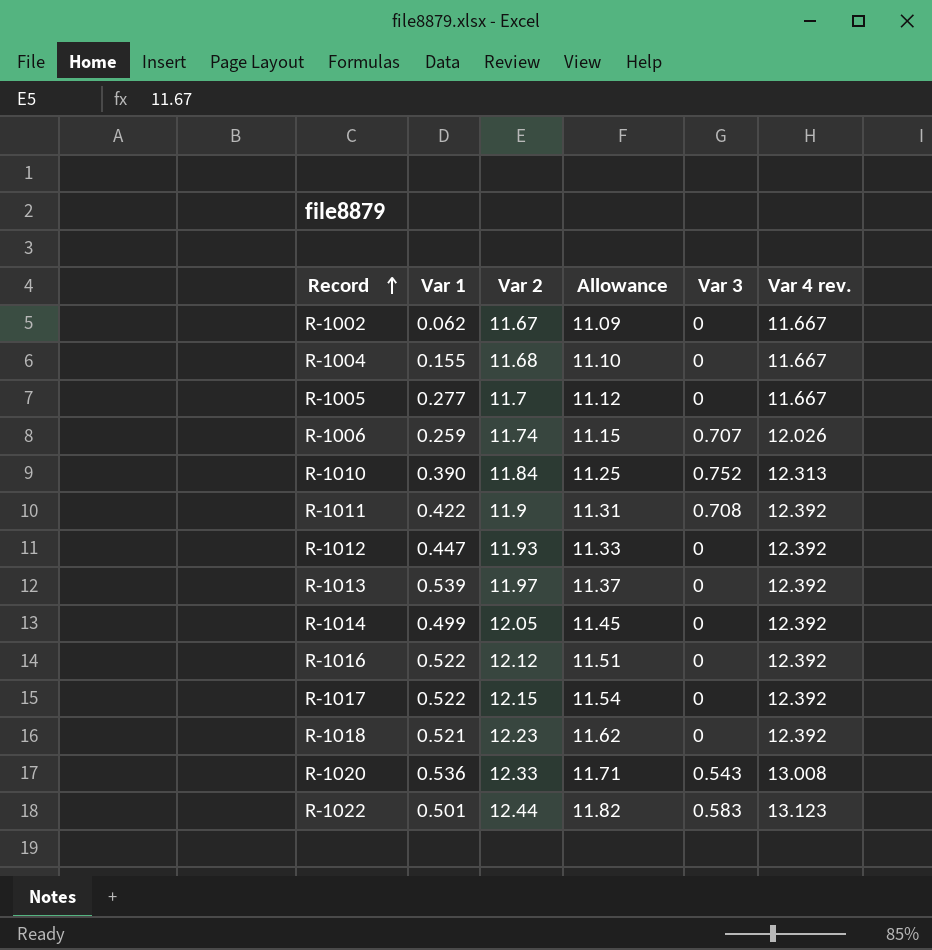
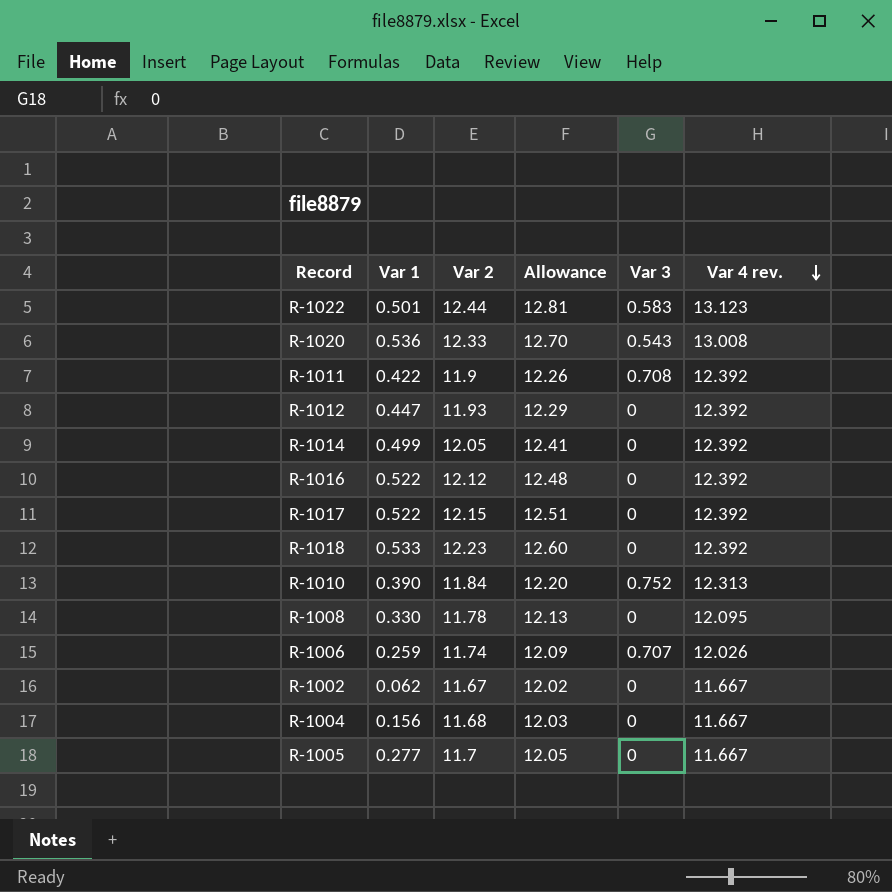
row order: Record ascending -> Var 4 rev. descending
column Allowance | formula: [Var 2] * 0.95 -> [Var 2] * 1.03
row R-1013: 0.539 | 11.97 | 11.37 | 0 | 12.392 -> none
R-1018 | Var 1: 0.521 -> 0.533
row R-1008: none -> 0.330 | 11.78 | 12.13 | 0 | 12.095
R-1004 | Var 1: 0.155 -> 0.156

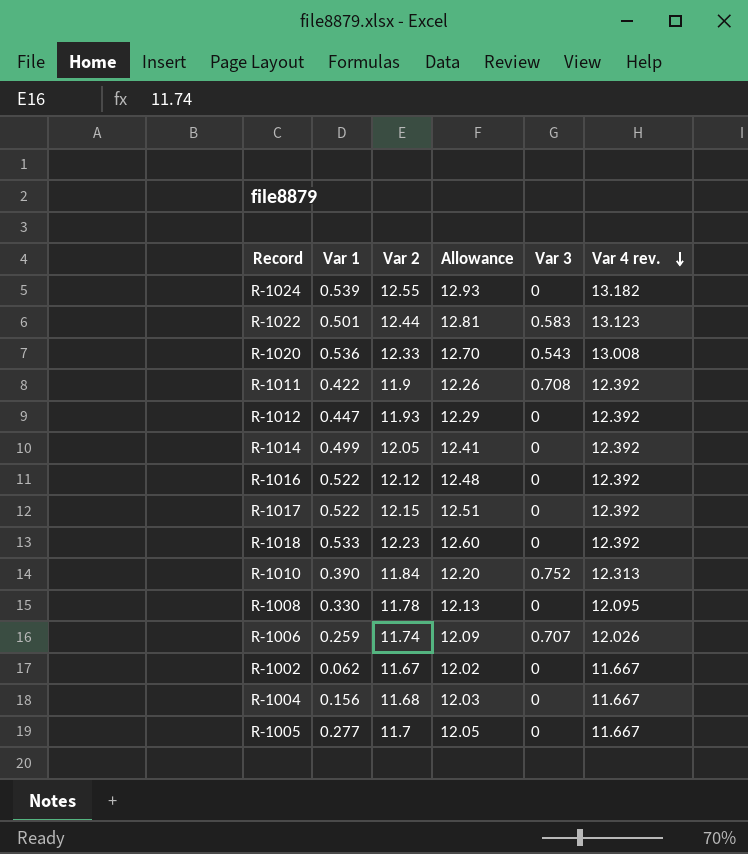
row R-1024: none -> 0.539 | 12.55 | 12.93 | 0 | 13.182

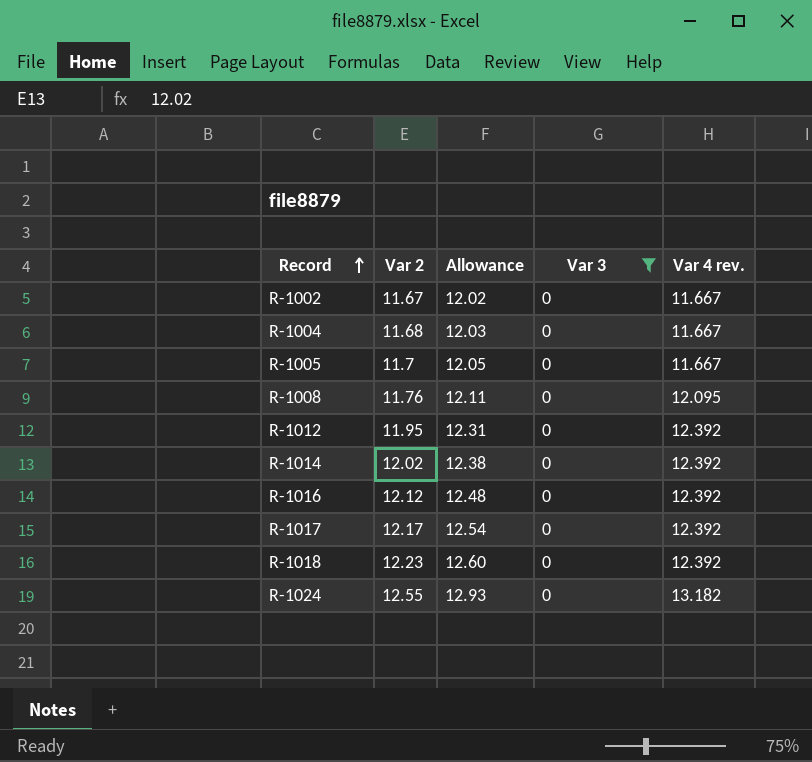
filter: none -> Var 3 = 0
row order: Var 4 rev. descending -> Record ascending
column Var 1 | position: 2 -> none
R-1008 | Var 2: 11.78 -> 11.76
R-1008 | Allowance: 12.13 -> 12.11
R-1012 | Var 2: 11.93 -> 11.95
R-1012 | Allowance: 12.29 -> 12.31
R-1014 | Var 2: 12.05 -> 12.02
R-1014 | Allowance: 12.41 -> 12.38
R-1017 | Var 2: 12.15 -> 12.17
R-1017 | Allowance: 12.51 -> 12.54

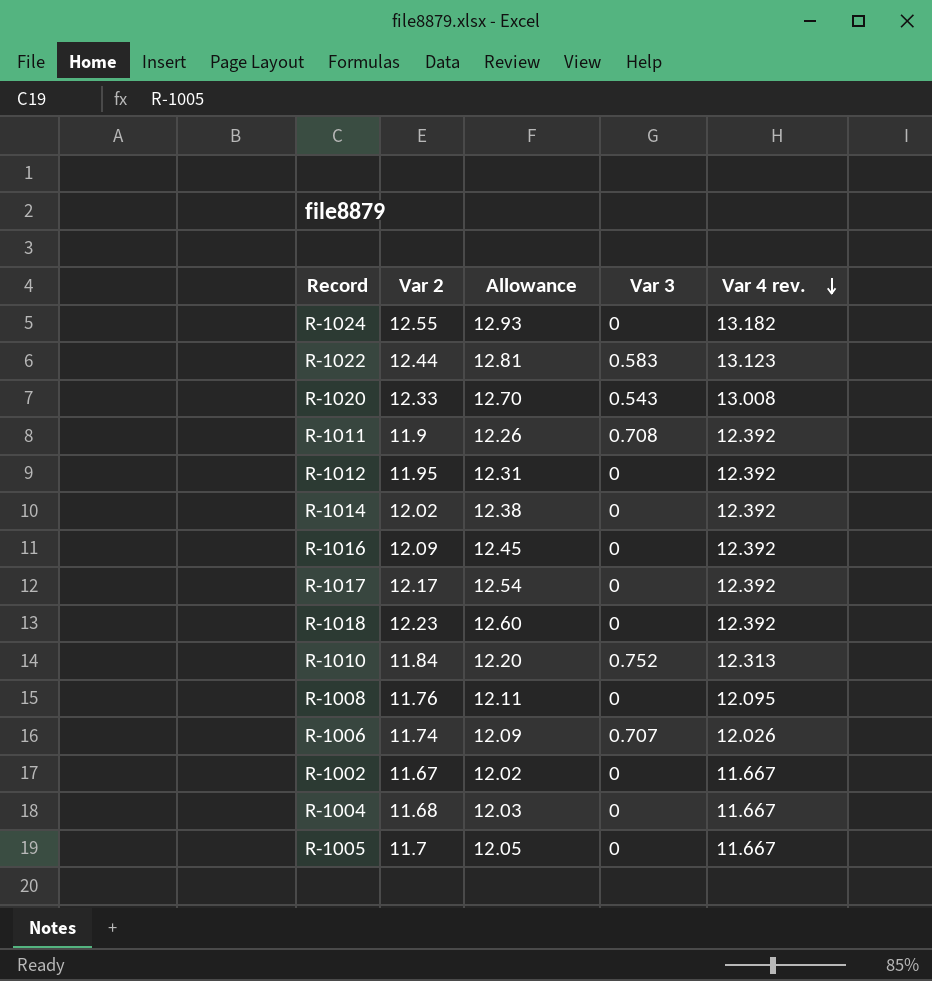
filter: Var 3 = 0 -> none
row order: Record ascending -> Var 4 rev. descending
R-1016 | Var 2: 12.12 -> 12.09
R-1016 | Allowance: 12.48 -> 12.45

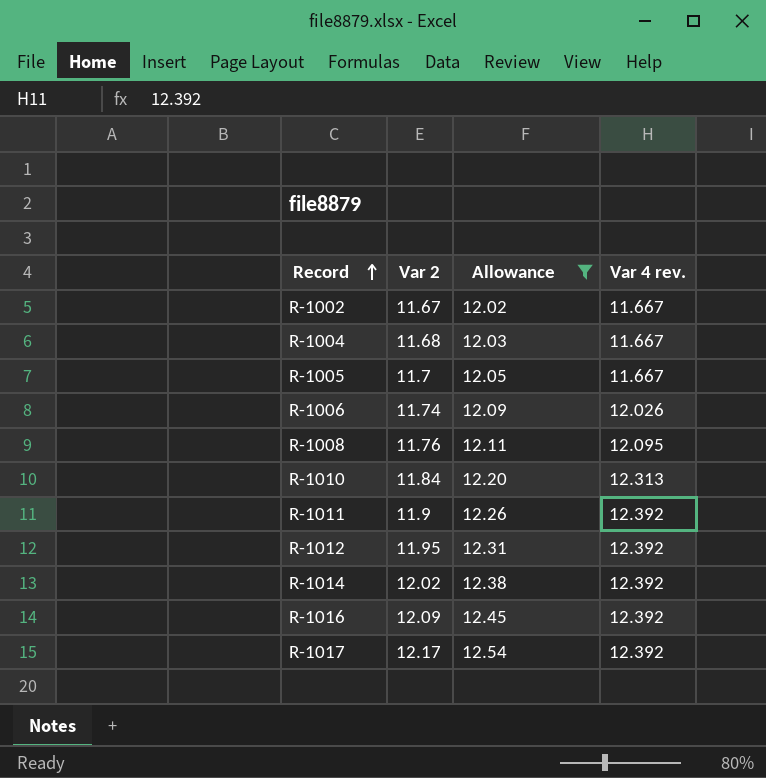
filter: none -> Allowance <= 12.54
row order: Var 4 rev. descending -> Record ascending
column Var 3 | position: 4 -> none

